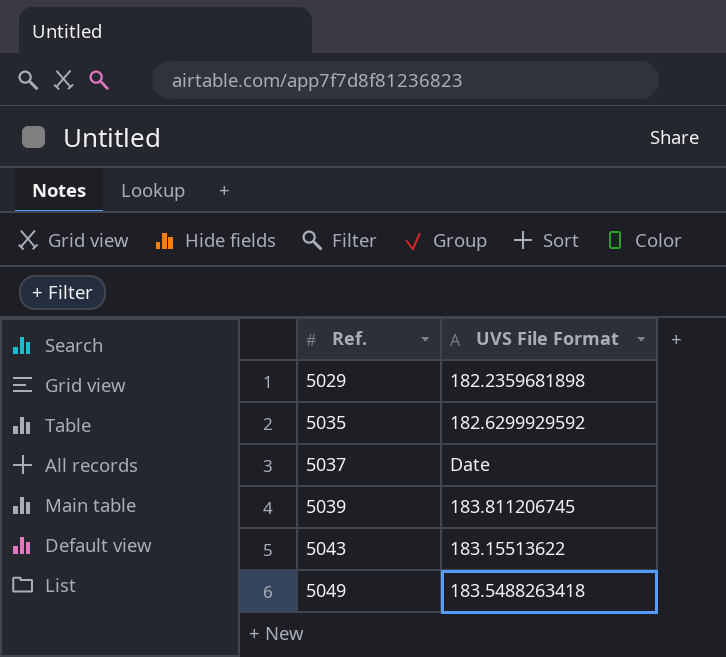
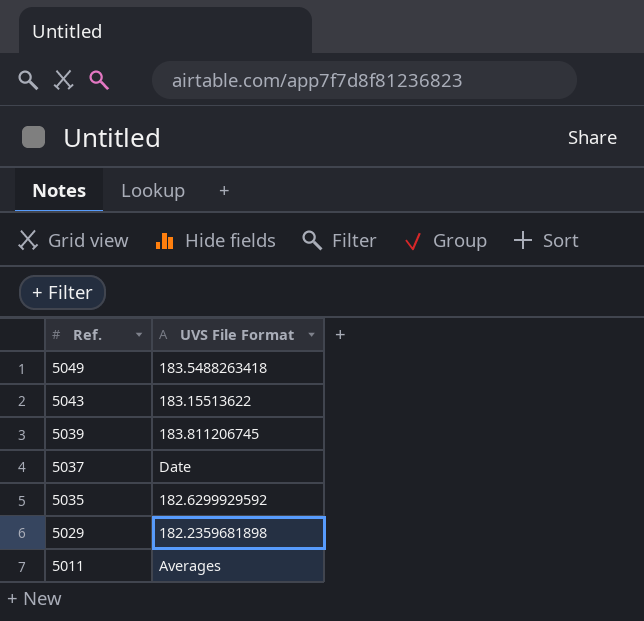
row order: Ref. ascending -> Ref. descending
row 5011: none -> Averages

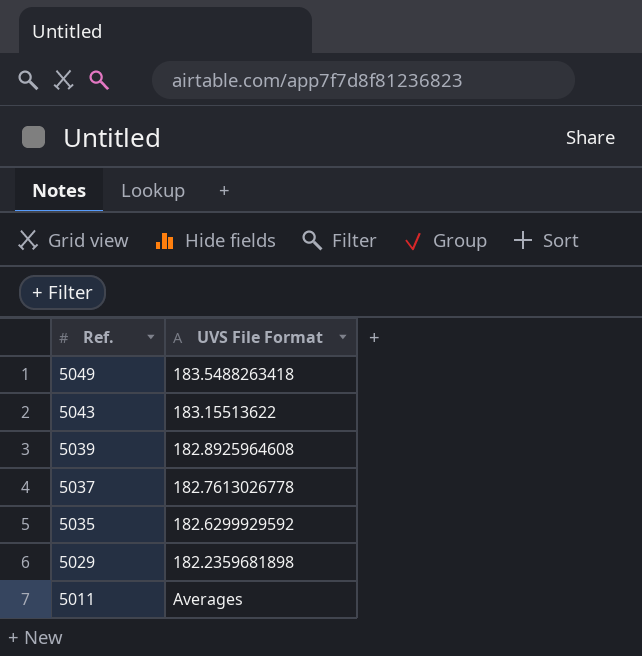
5039 | UVS File Format: 183.811206745 -> 182.8925964608
5037 | UVS File Format: Date -> 182.7613026778

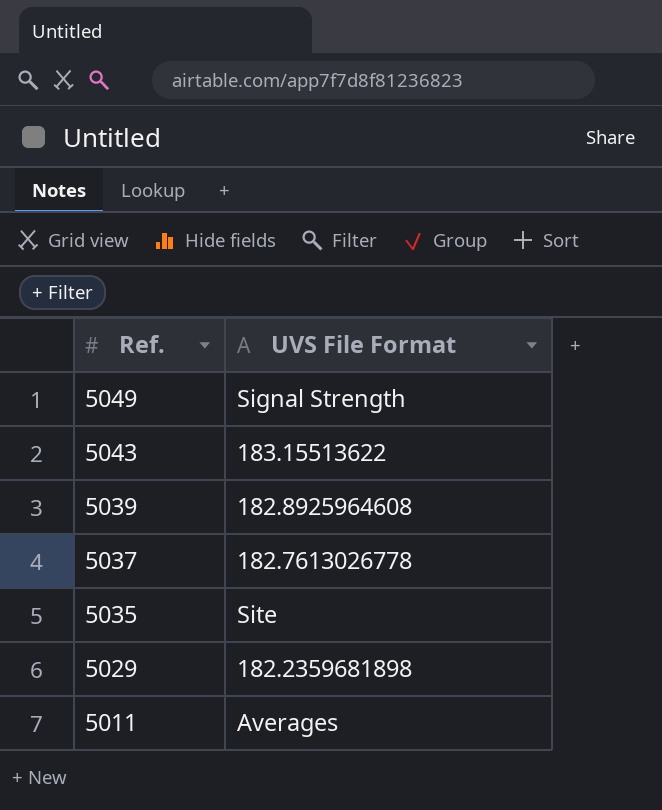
5049 | UVS File Format: 183.5488263418 -> Signal Strength
5035 | UVS File Format: 182.6299929592 -> Site

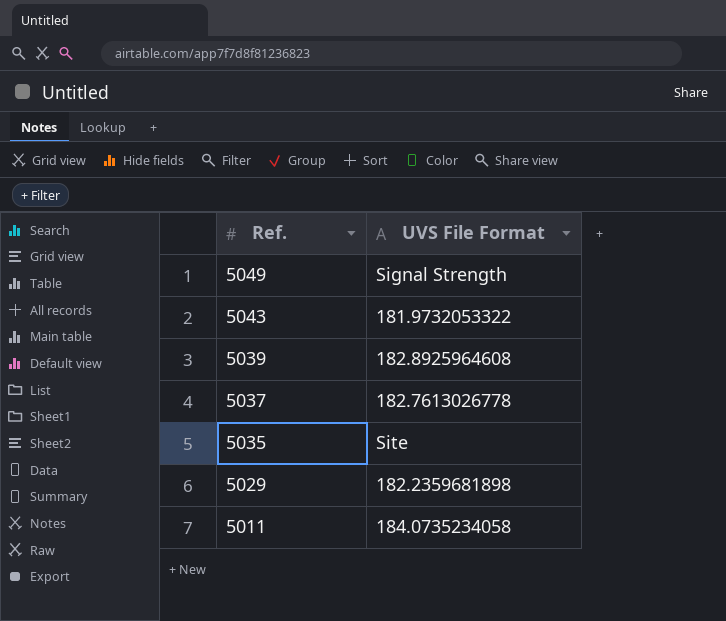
5043 | UVS File Format: 183.15513622 -> 181.9732053322
5011 | UVS File Format: Averages -> 184.0735234058

